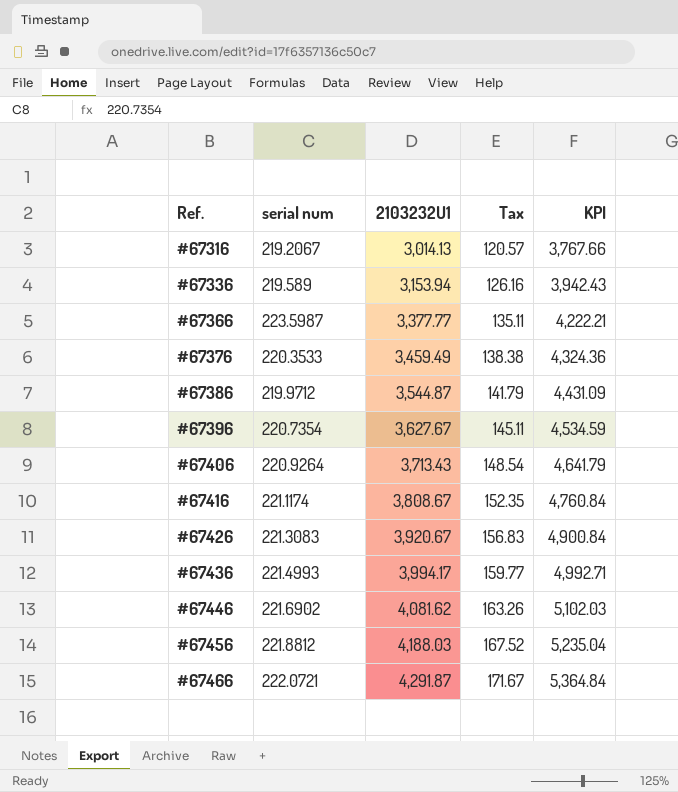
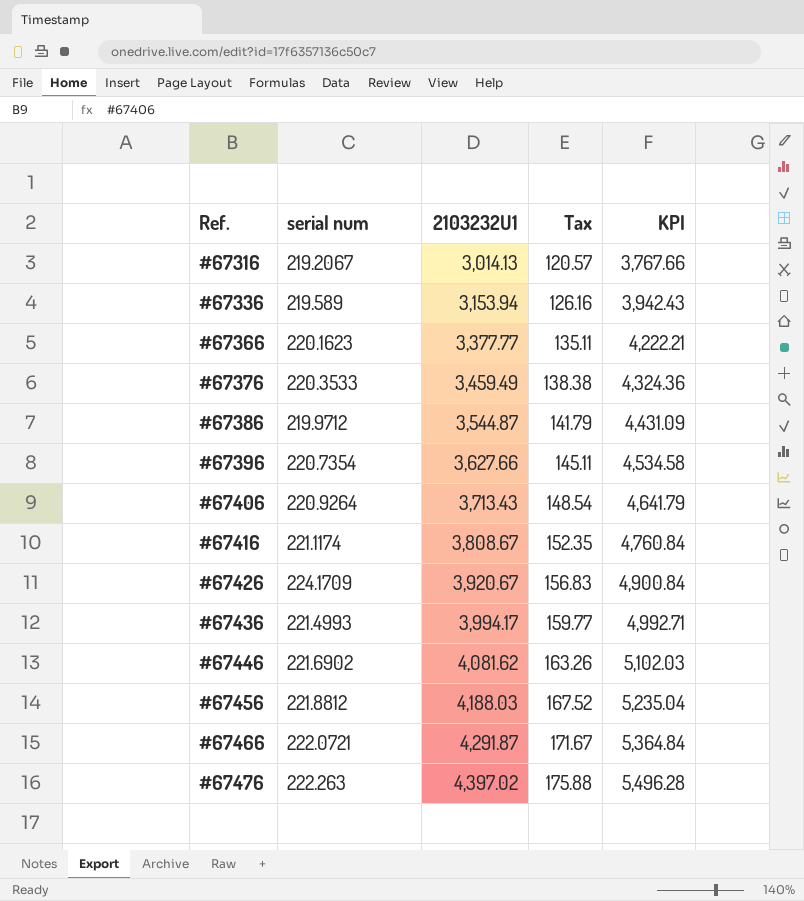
#67366 | serial num: 223.5987 -> 220.1623
#67396 | 2103232U1: 3,627.67 -> 3,627.66
#67396 | KPI: 4,534.59 -> 4,534.58
#67426 | serial num: 221.3083 -> 224.1709
row #67476: none -> 222.263 | 4,397.02 | 175.88 | 5,496.28

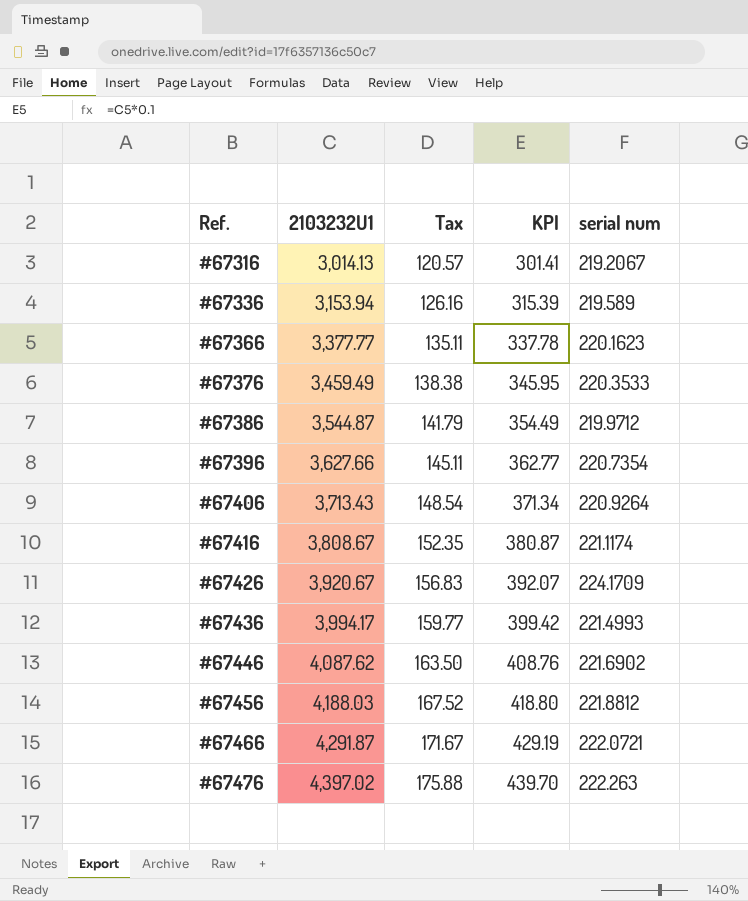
column KPI | formula: [2103232U1] * 1.25 -> [2103232U1] * 0.1
column serial num | position: 2 -> 5
#67446 | 2103232U1: 4,081.62 -> 4,087.62
#67446 | Tax: 163.26 -> 163.50

